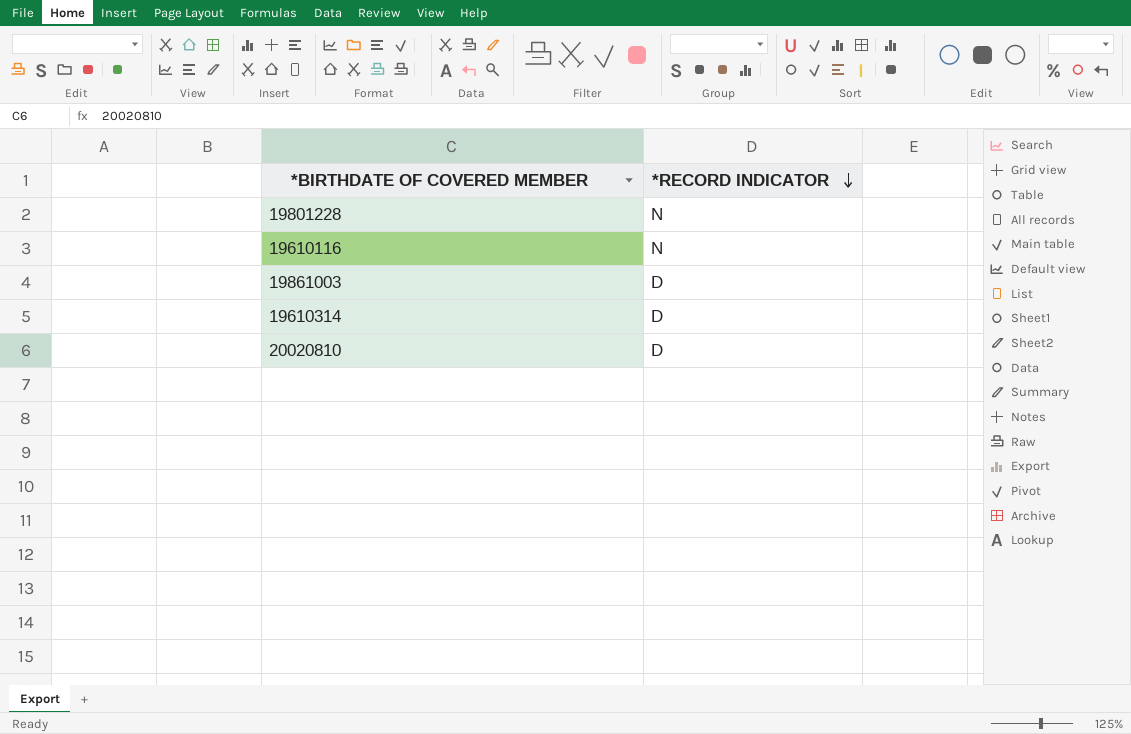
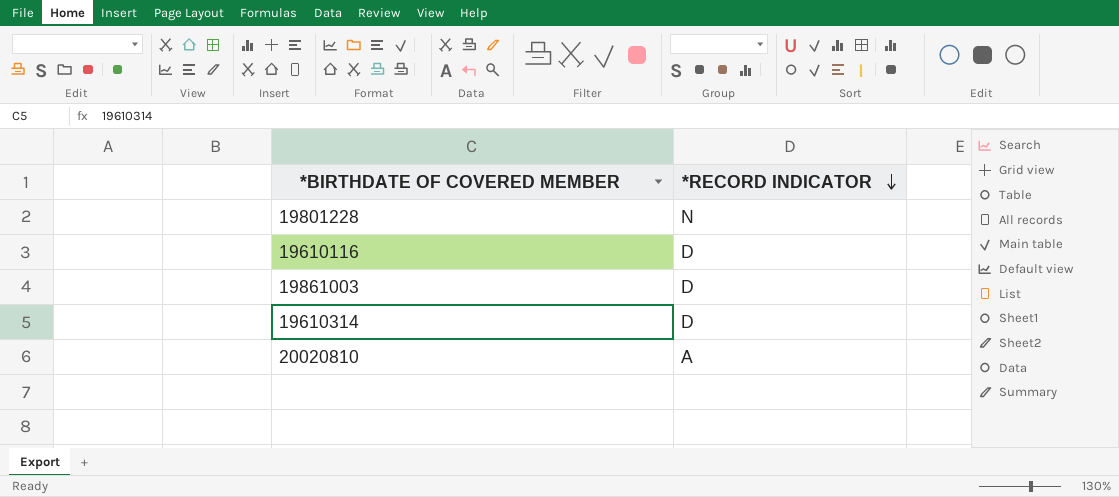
19610116 | *RECORD INDICATOR: N -> D
20020810 | *RECORD INDICATOR: D -> A

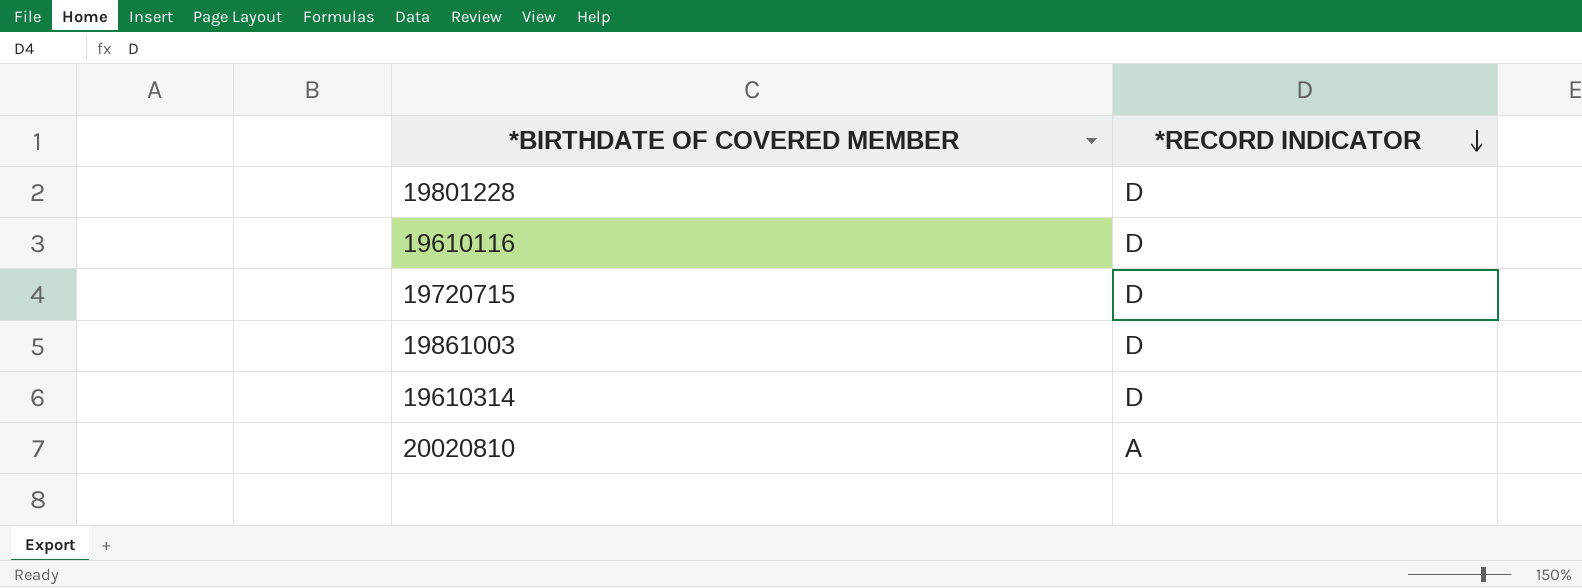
19801228 | *RECORD INDICATOR: N -> D
row 19720715: none -> D

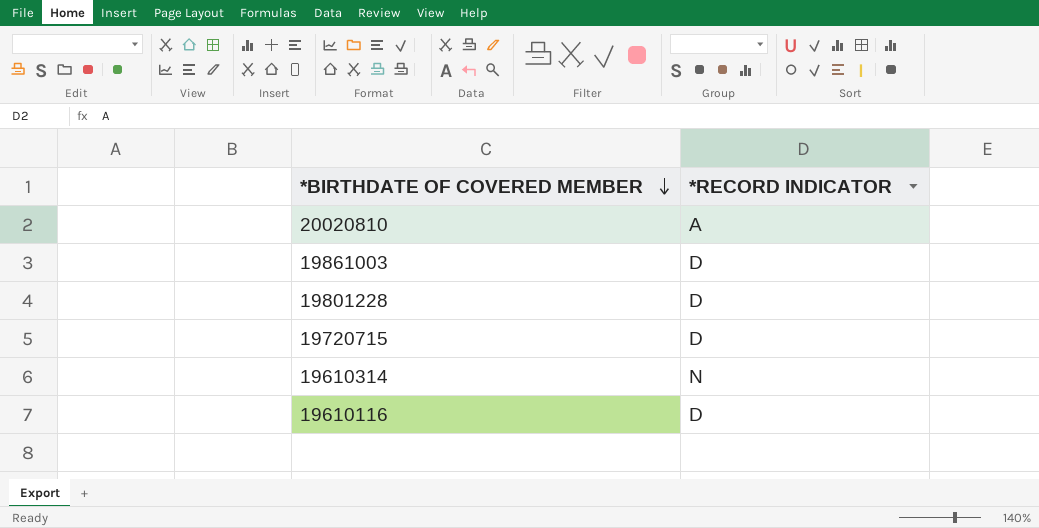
row order: *RECORD INDICATOR descending -> *BIRTHDATE OF COVERED MEMBER descending
19610314 | *RECORD INDICATOR: D -> N

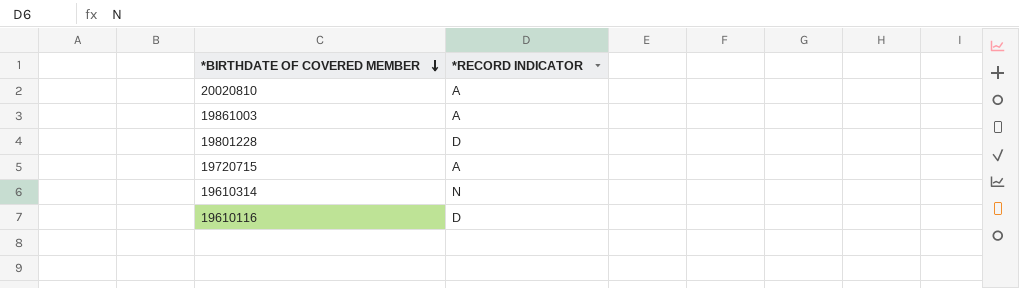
19861003 | *RECORD INDICATOR: D -> A
19720715 | *RECORD INDICATOR: D -> A

